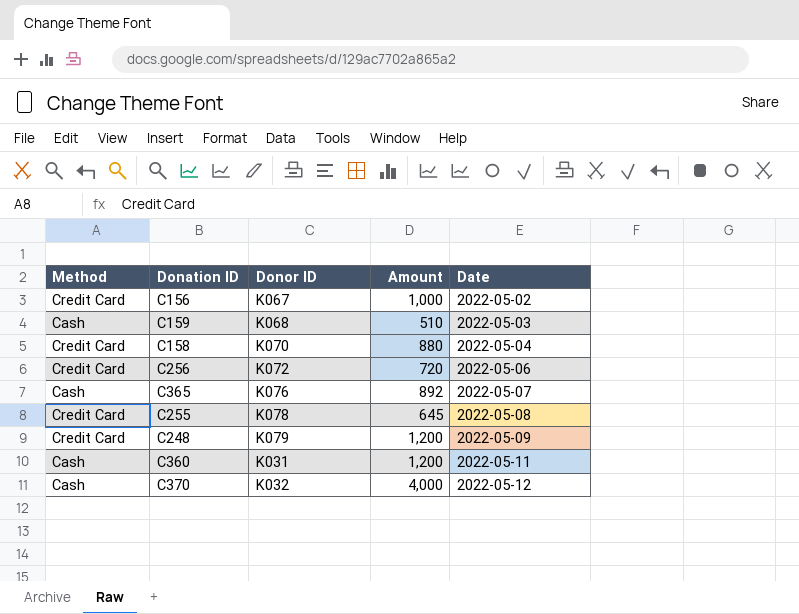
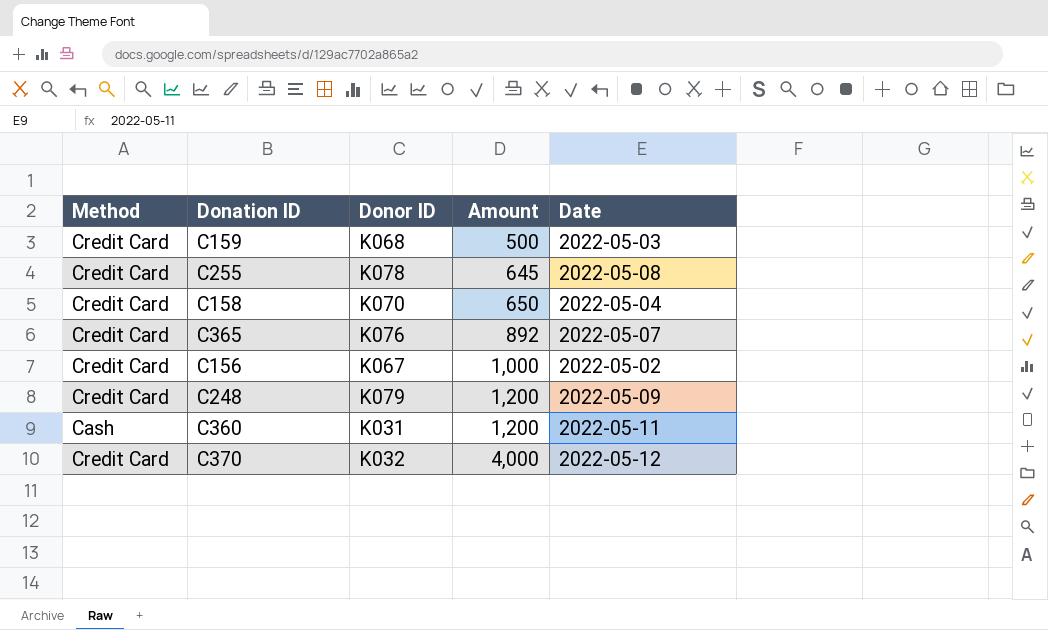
row order: Date ascending -> Amount ascending
row C256: Credit Card | K072 | 720 | 2022-05-06 -> none
C159 | Method: Cash -> Credit Card
C159 | Amount: 510 -> 500
C158 | Amount: 880 -> 650
C365 | Method: Cash -> Credit Card
C370 | Method: Cash -> Credit Card

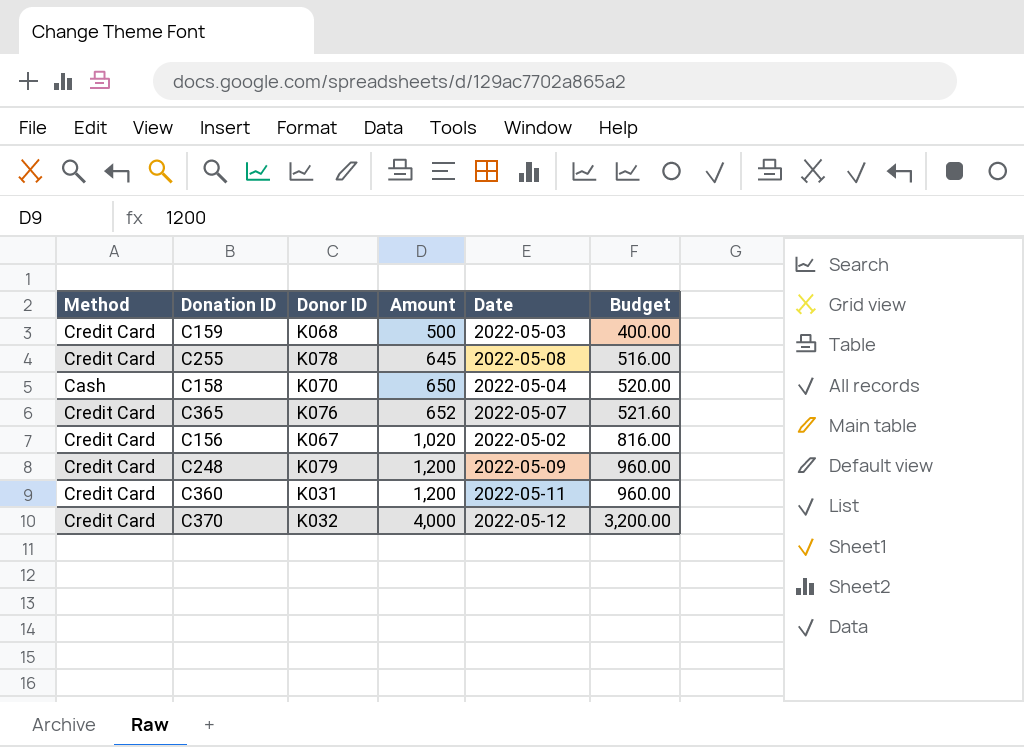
column Budget | formula: none -> [Amount] * 0.8
C158 | Method: Credit Card -> Cash
C365 | Amount: 892 -> 652
C156 | Amount: 1,000 -> 1,020
C360 | Method: Cash -> Credit Card

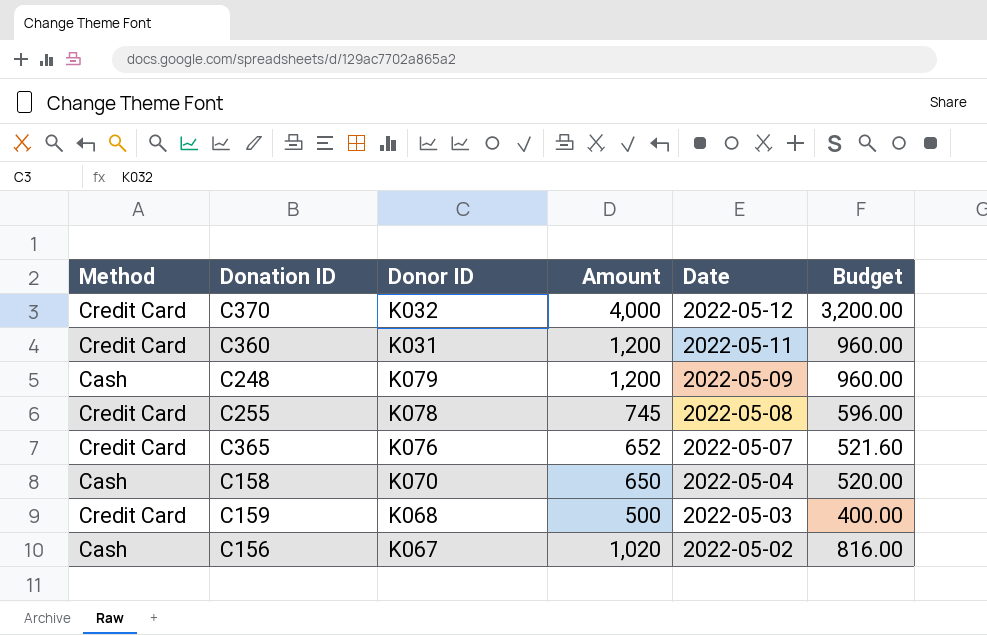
row order: Amount ascending -> Date descending
C248 | Method: Credit Card -> Cash
C255 | Amount: 645 -> 745
C255 | Budget: 516.00 -> 596.00
C156 | Method: Credit Card -> Cash

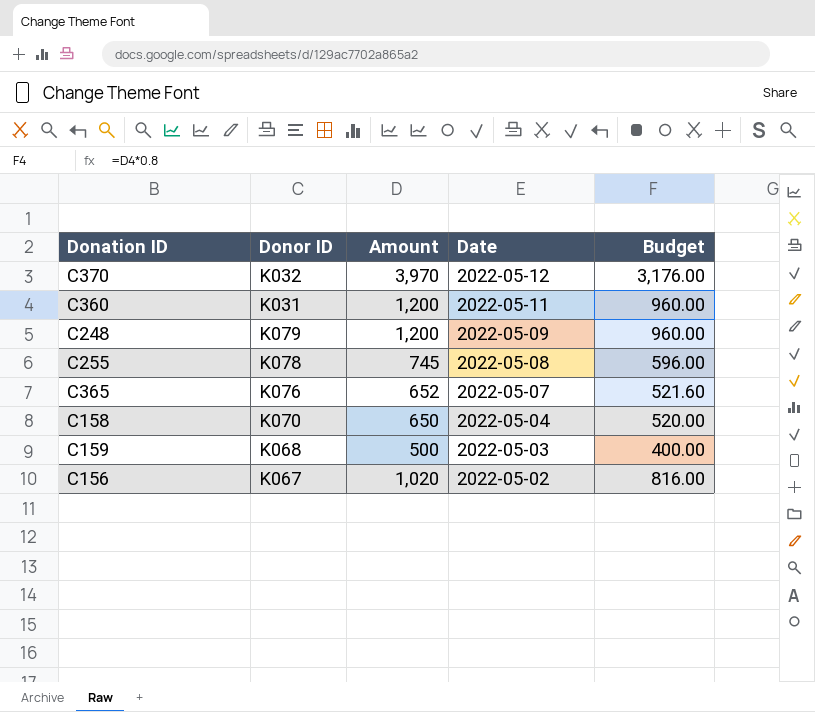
column Method | position: 1 -> none
C370 | Amount: 4,000 -> 3,970
C370 | Budget: 3,200.00 -> 3,176.00

